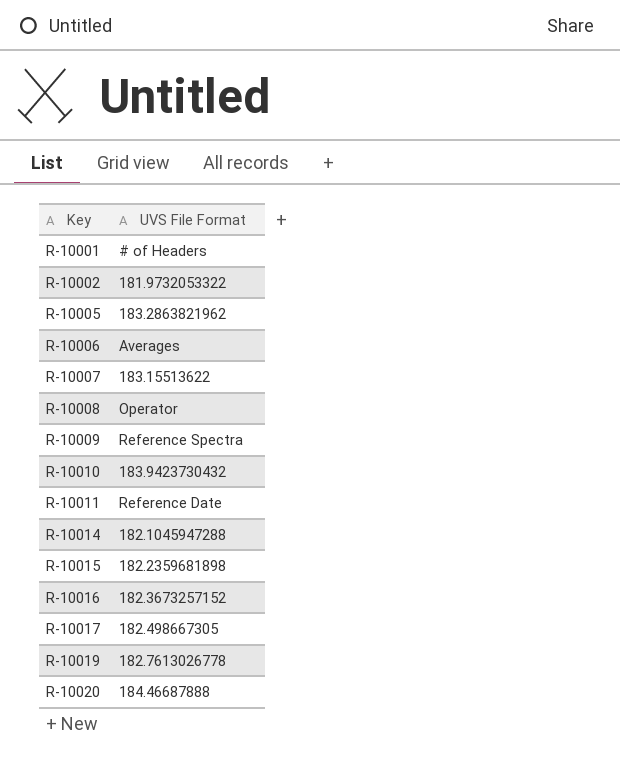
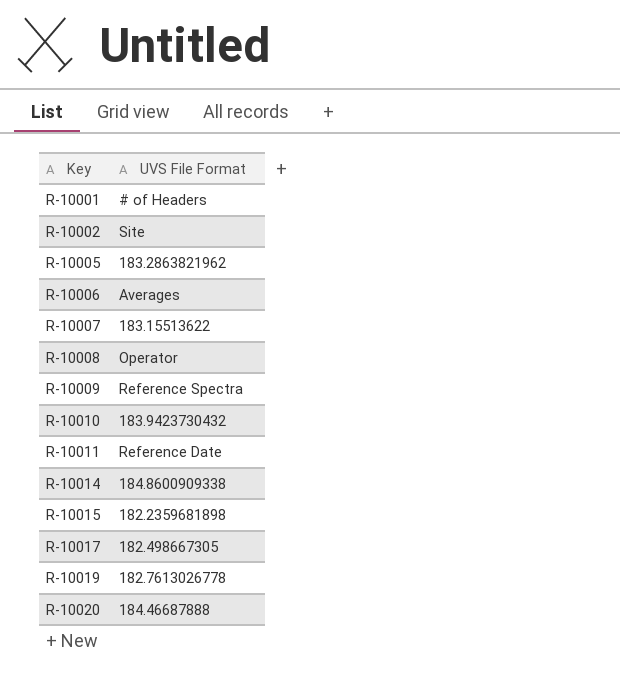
row R-10016: 182.3673257152 -> none
R-10002 | UVS File Format: 181.9732053322 -> Site
R-10014 | UVS File Format: 182.1045947288 -> 184.8600909338

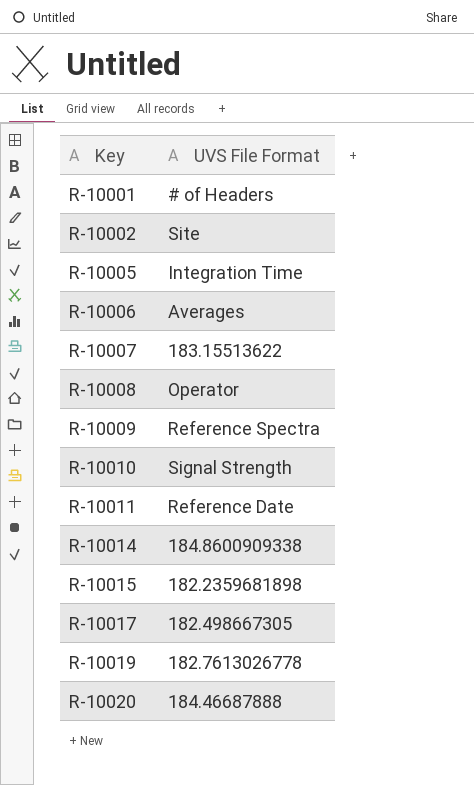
R-10005 | UVS File Format: 183.2863821962 -> Integration Time
R-10010 | UVS File Format: 183.9423730432 -> Signal Strength

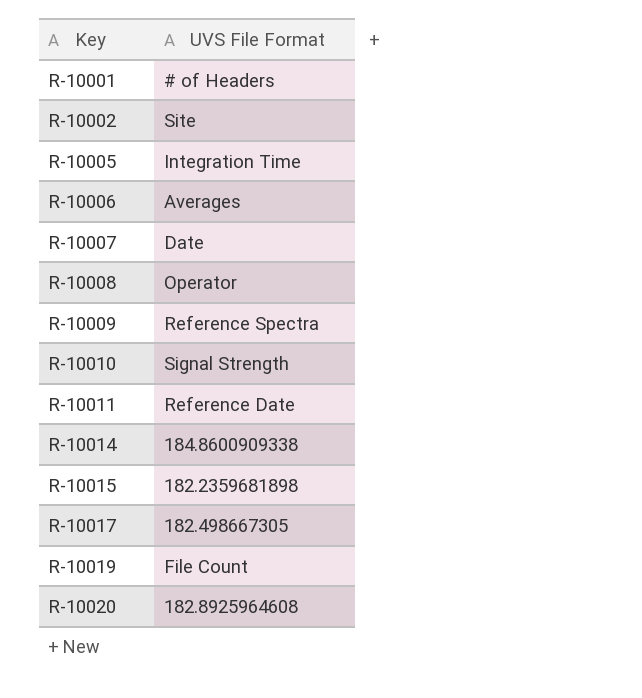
R-10007 | UVS File Format: 183.15513622 -> Date
R-10019 | UVS File Format: 182.7613026778 -> File Count
R-10020 | UVS File Format: 184.46687888 -> 182.8925964608

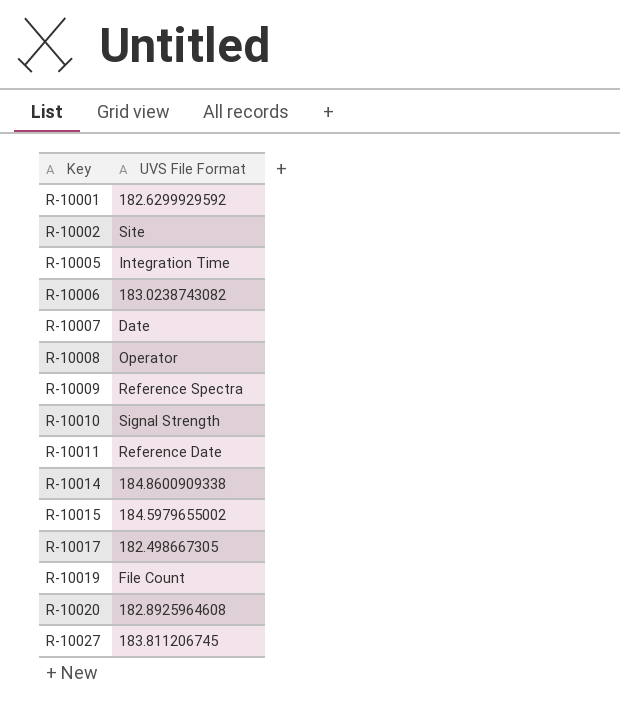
R-10001 | UVS File Format: # of Headers -> 182.6299929592
R-10006 | UVS File Format: Averages -> 183.0238743082
R-10015 | UVS File Format: 182.2359681898 -> 184.5979655002
row R-10027: none -> 183.811206745

